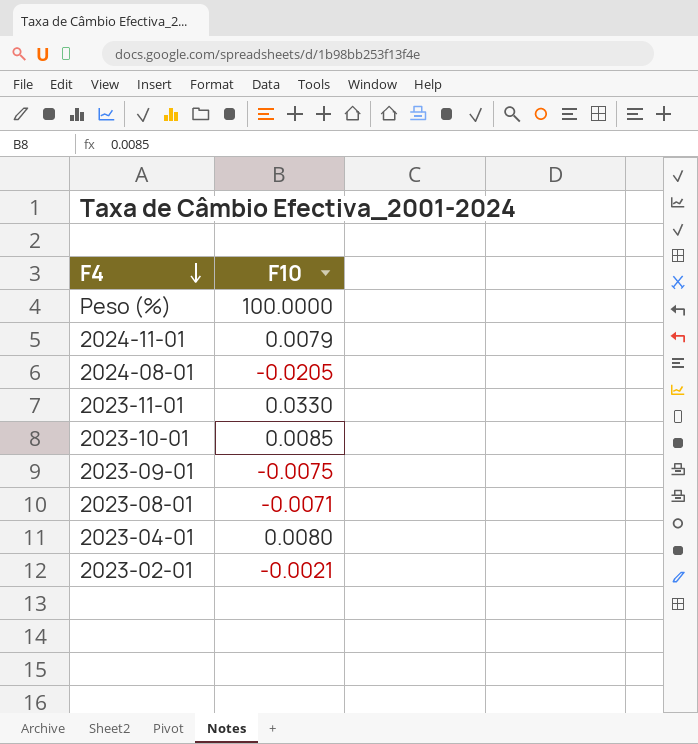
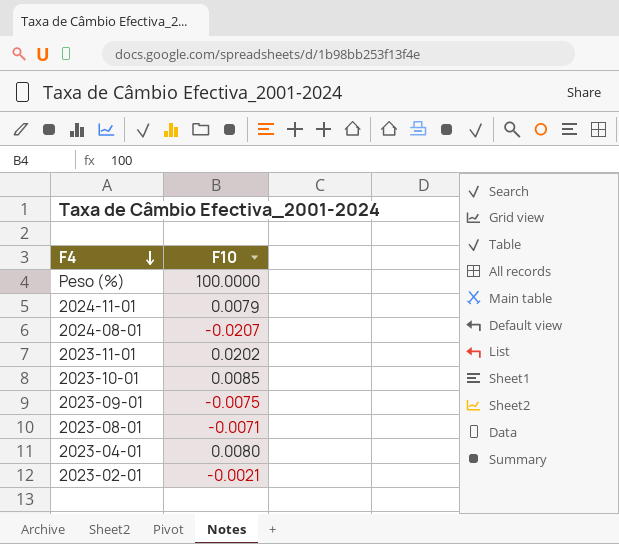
2024-08-01 | F10: -0.0205 -> -0.0207
2023-11-01 | F10: 0.0330 -> 0.0202

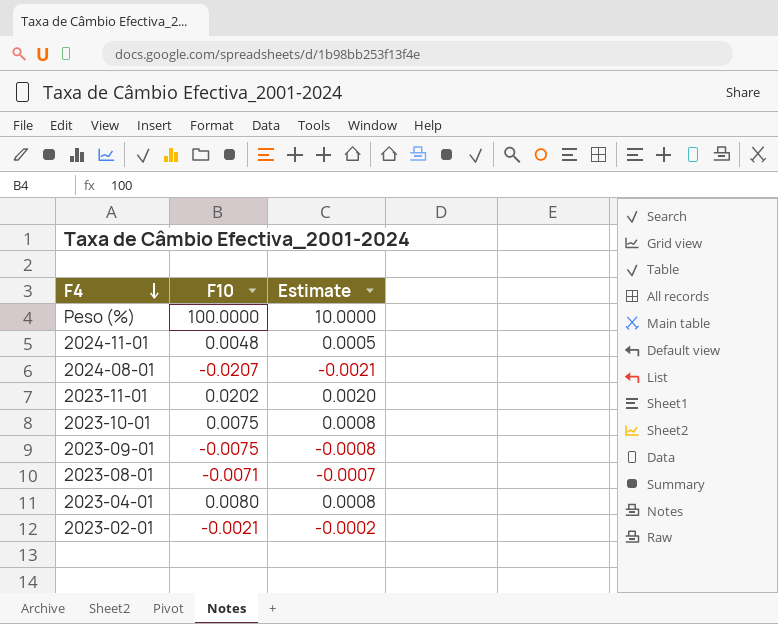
column Estimate | formula: none -> [F10] * 0.1
2024-11-01 | F10: 0.0079 -> 0.0048
2023-10-01 | F10: 0.0085 -> 0.0075

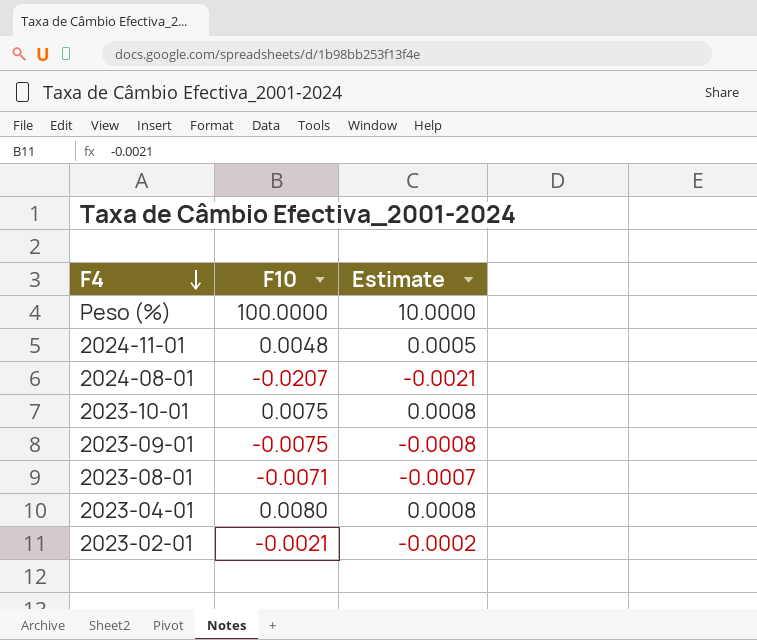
row 2023-11-01: 0.0202 | 0.0020 -> none

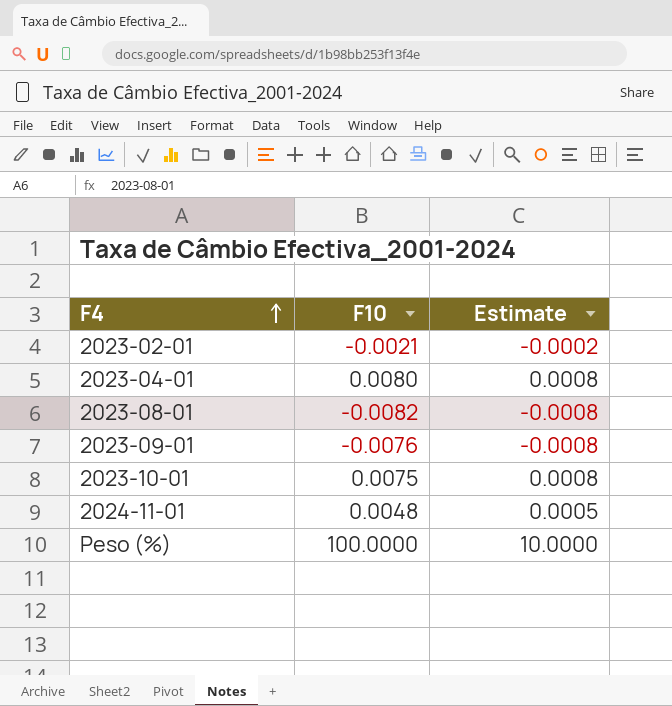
row order: F4 descending -> F4 ascending
row 2024-08-01: -0.0207 | -0.0021 -> none
2023-08-01 | F10: -0.0071 -> -0.0082
2023-08-01 | Estimate: -0.0007 -> -0.0008
2023-09-01 | F10: -0.0075 -> -0.0076

